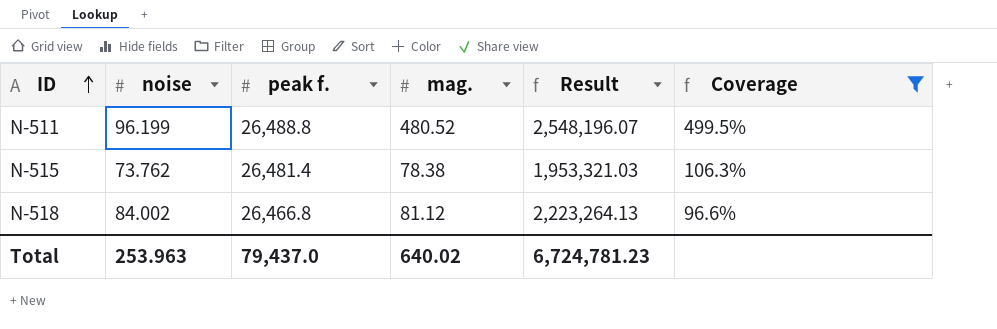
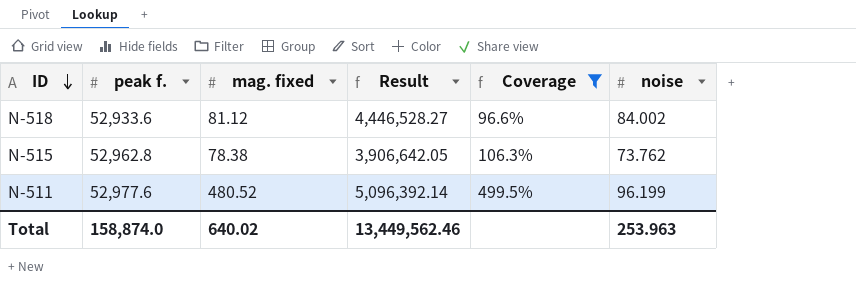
row order: ID ascending -> ID descending
column name: mag. -> mag. fixed
column noise | position: 2 -> 6
N-518 | peak f.: 26,466.8 -> 52,933.6
N-518 | Result: 2,223,264.13 -> 4,446,528.27
N-515 | peak f.: 26,481.4 -> 52,962.8
N-515 | Result: 1,953,321.03 -> 3,906,642.05
N-511 | peak f.: 26,488.8 -> 52,977.6
N-511 | Result: 2,548,196.07 -> 5,096,392.14
Total | peak f.: 79,437.0 -> 158,874.0
Total | Result: 6,724,781.23 -> 13,449,562.46

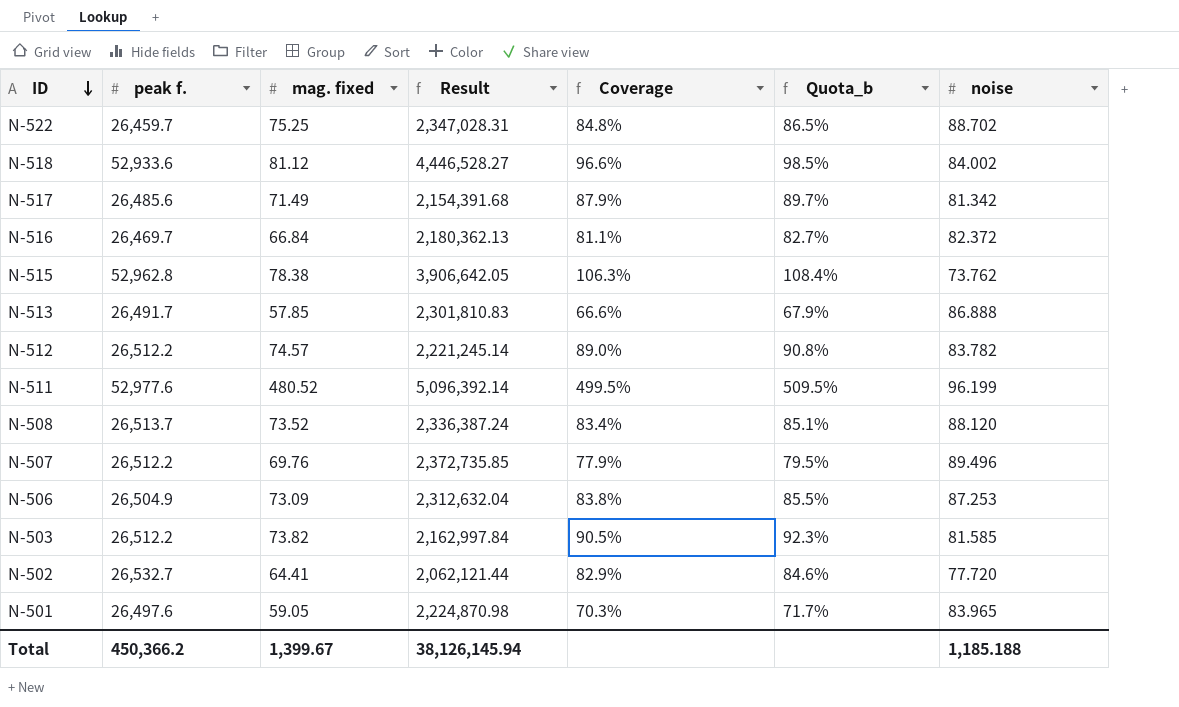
filter: Coverage >= 96.6% -> none
column Quota_b | formula: none -> [Coverage] * 1.02
Total | peak f.: 158,874.0 -> 450,366.2
Total | mag. fixed: 640.02 -> 1,399.67
Total | Result: 13,449,562.46 -> 38,126,145.94
Total | noise: 253.963 -> 1,185.188

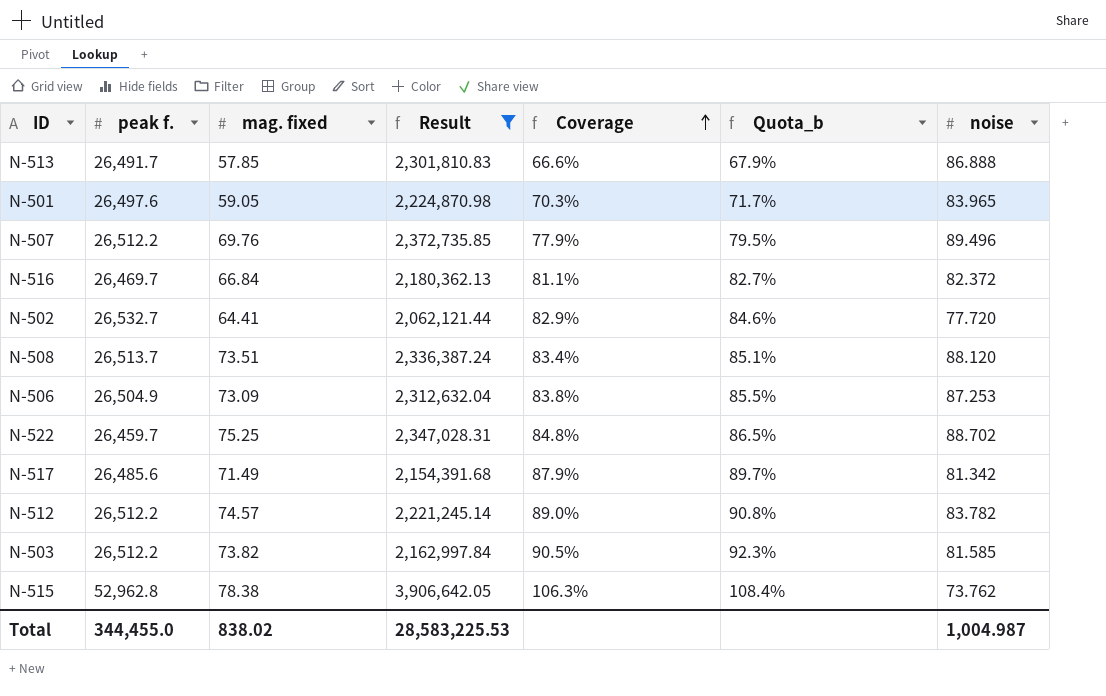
filter: none -> Result <= 3,906,642.05
row order: ID descending -> Coverage ascending
N-508 | mag. fixed: 73.52 -> 73.51
Total | peak f.: 450,366.2 -> 344,455.0
Total | mag. fixed: 1,399.67 -> 838.02
Total | Result: 38,126,145.94 -> 28,583,225.53
Total | noise: 1,185.188 -> 1,004.987

